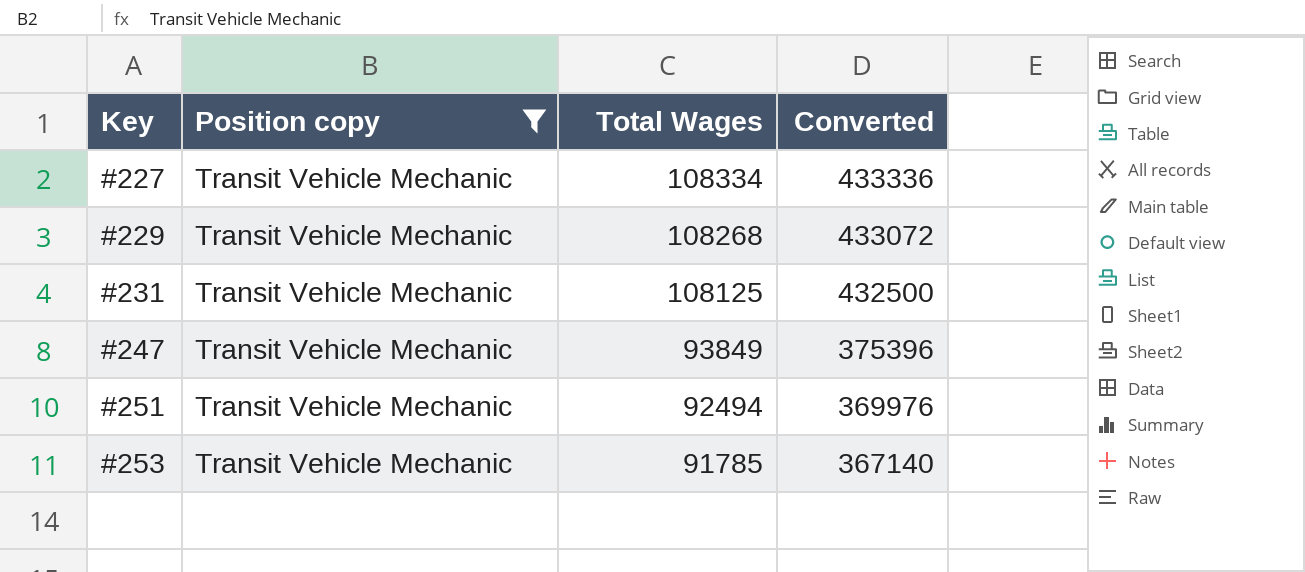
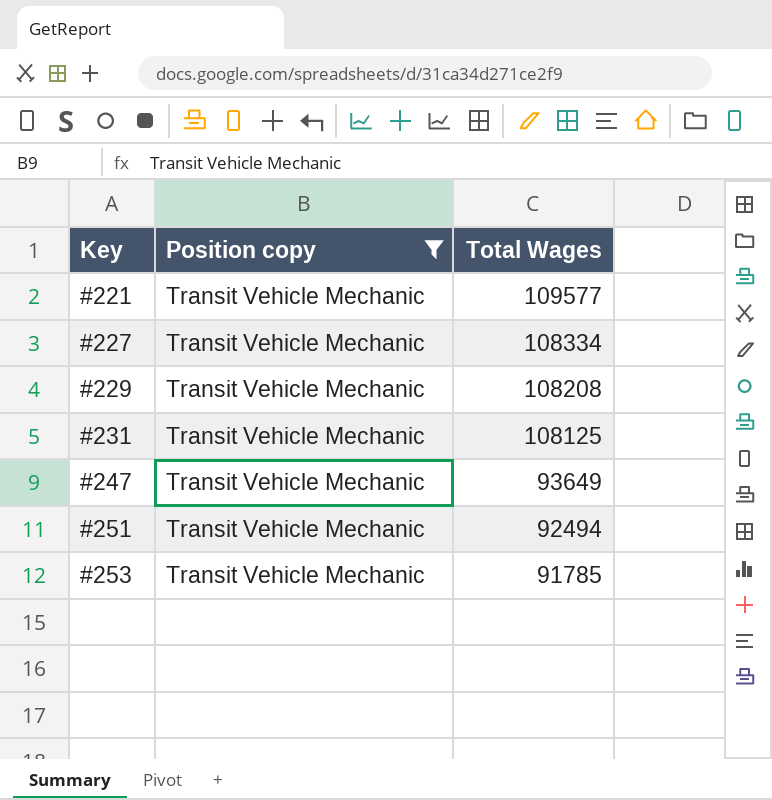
column Converted | formula: [Total Wages] * 4 -> none
row #221: none -> Transit Vehicle Mechanic | 109577
#229 | Total Wages: 108268 -> 108208
#247 | Total Wages: 93849 -> 93649

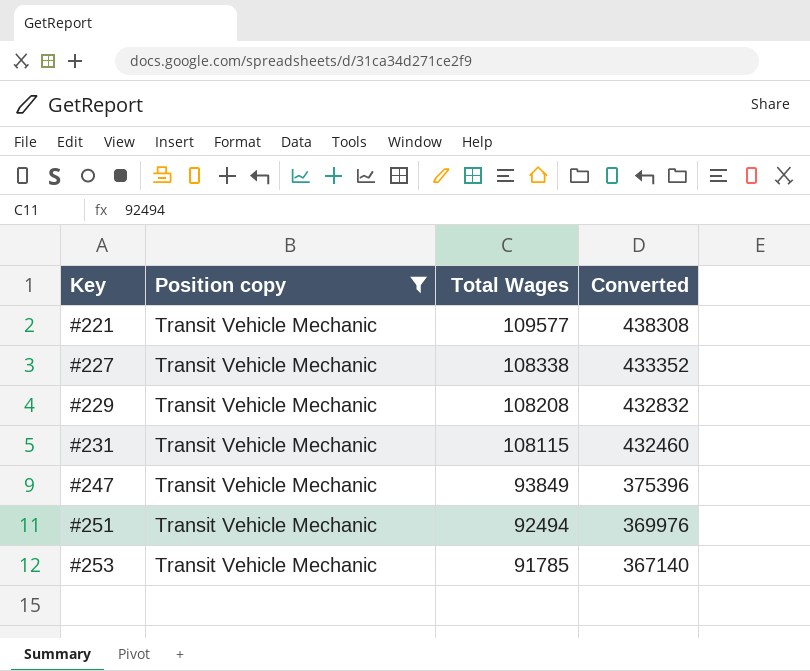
column Converted | formula: none -> [Total Wages] * 4
#227 | Total Wages: 108334 -> 108338
#231 | Total Wages: 108125 -> 108115
#247 | Total Wages: 93649 -> 93849

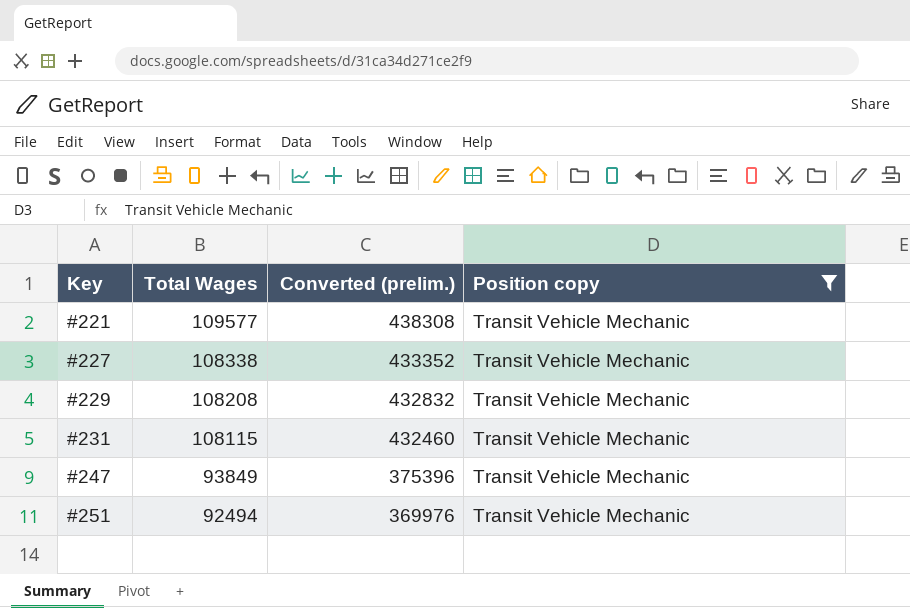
column name: Converted -> Converted (prelim.)
column Position copy | position: 2 -> 4
row #253: Transit Vehicle Mechanic | 91785 | 367140 -> none

